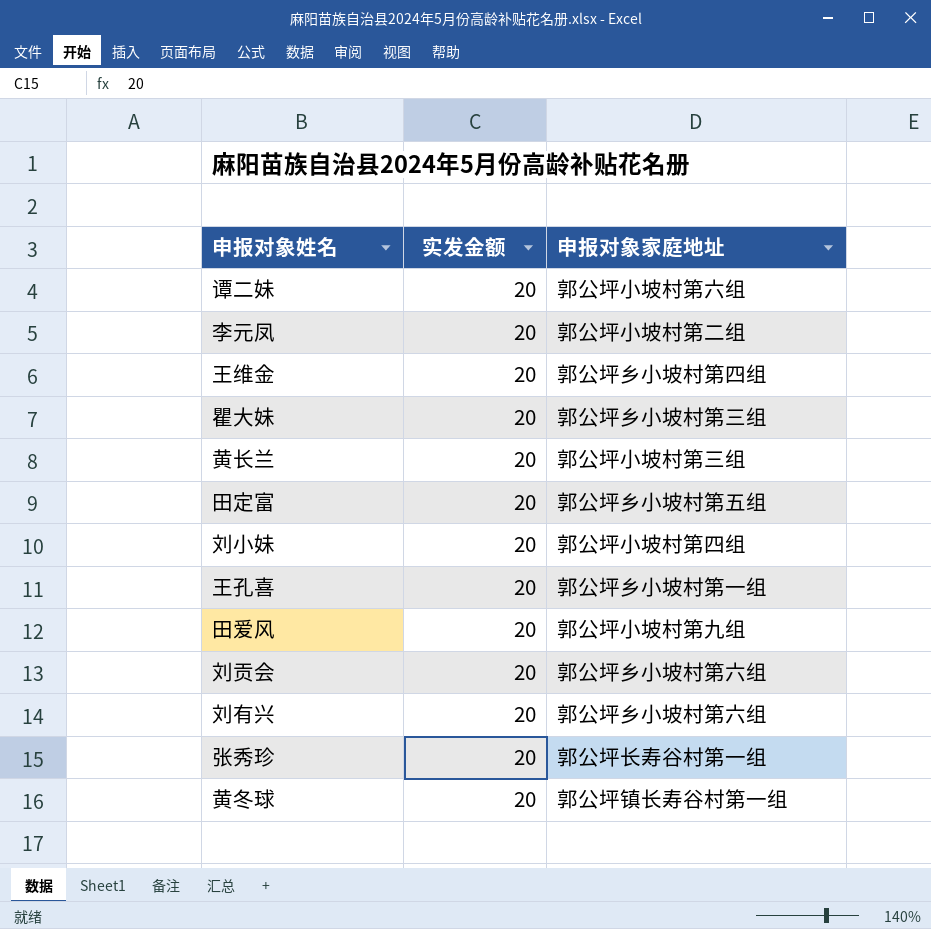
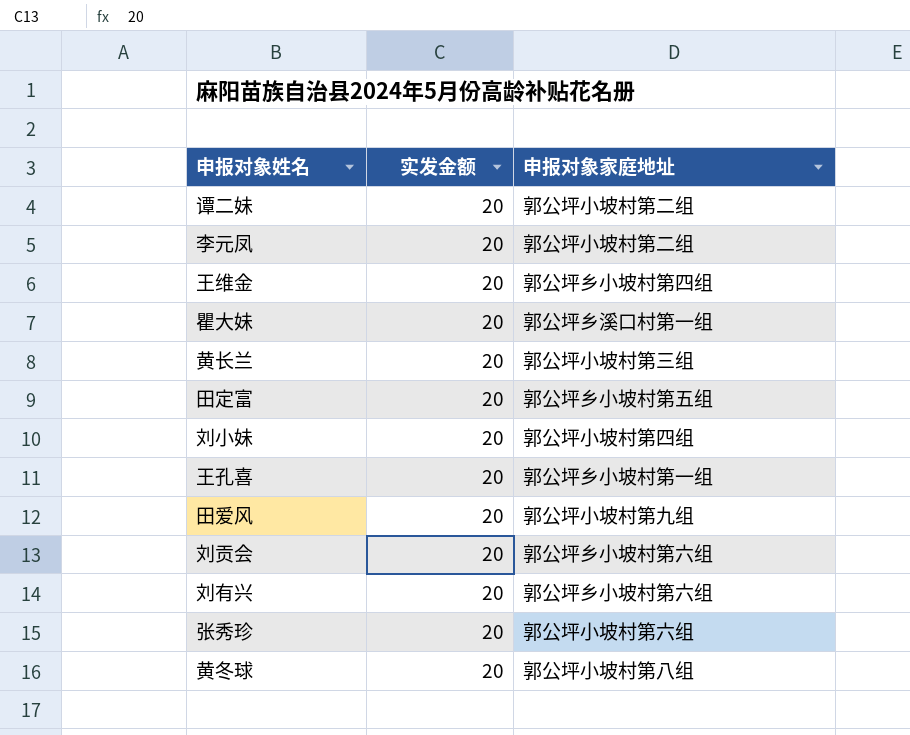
谭二妹 | 申报对象家庭地址: 郭公坪小坡村第六组 -> 郭公坪小坡村第二组
瞿大妹 | 申报对象家庭地址: 郭公坪乡小坡村第三组 -> 郭公坪乡溪口村第一组
张秀珍 | 申报对象家庭地址: 郭公坪长寿谷村第一组 -> 郭公坪小坡村第六组
黄冬球 | 申报对象家庭地址: 郭公坪镇长寿谷村第一组 -> 郭公坪小坡村第八组

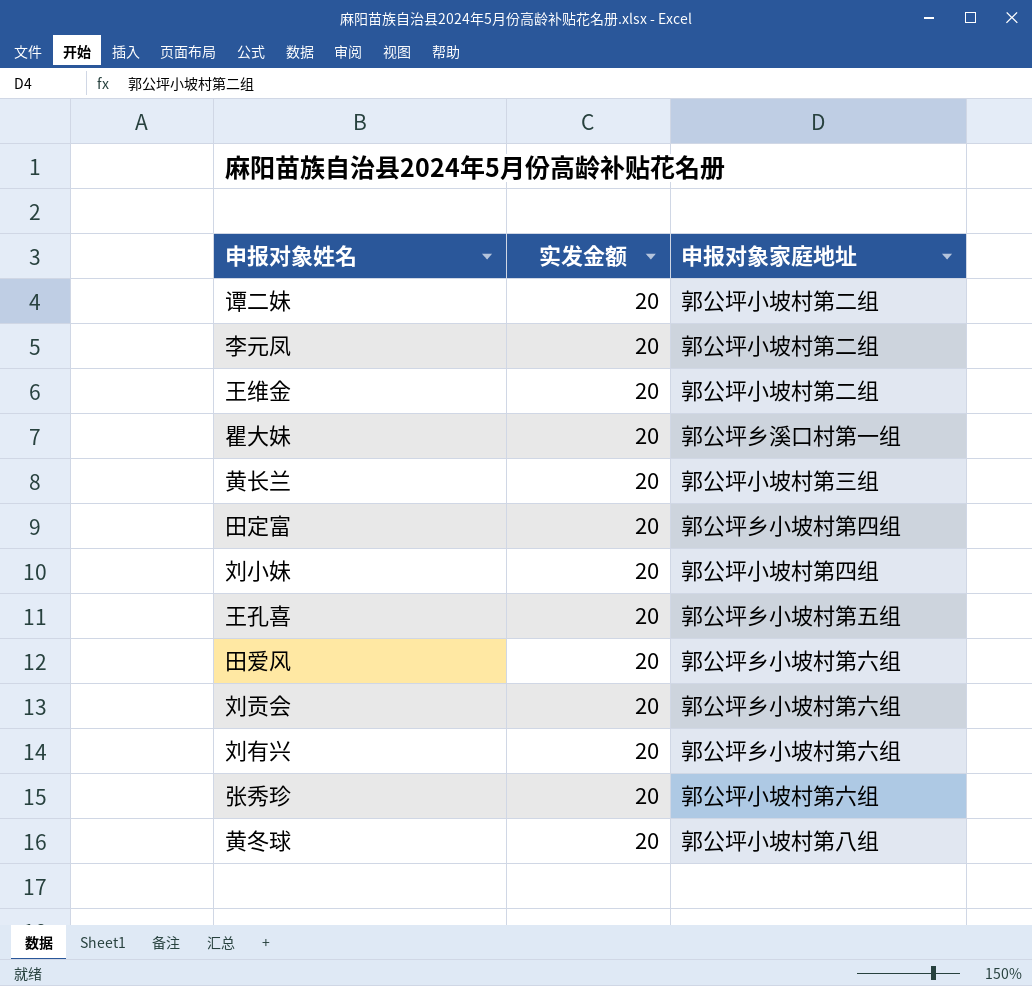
王维金 | 申报对象家庭地址: 郭公坪乡小坡村第四组 -> 郭公坪小坡村第二组
田定富 | 申报对象家庭地址: 郭公坪乡小坡村第五组 -> 郭公坪乡小坡村第四组
王孔喜 | 申报对象家庭地址: 郭公坪乡小坡村第一组 -> 郭公坪乡小坡村第五组
田爱风 | 申报对象家庭地址: 郭公坪小坡村第九组 -> 郭公坪乡小坡村第六组

